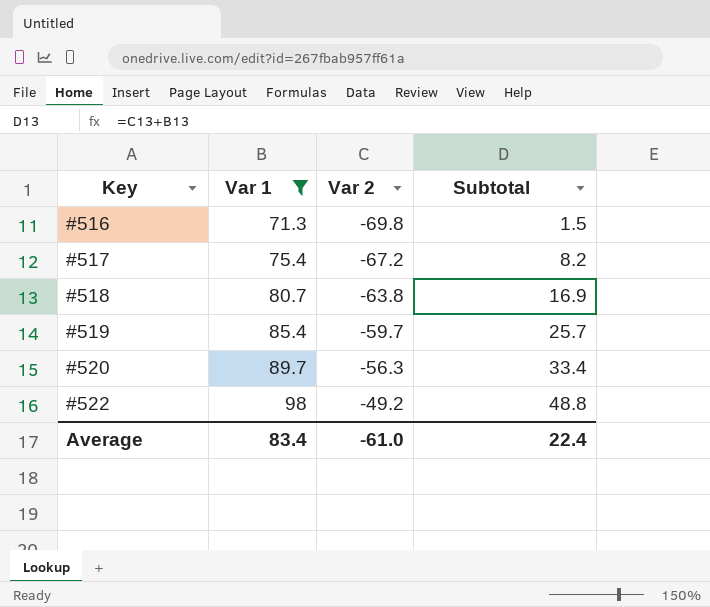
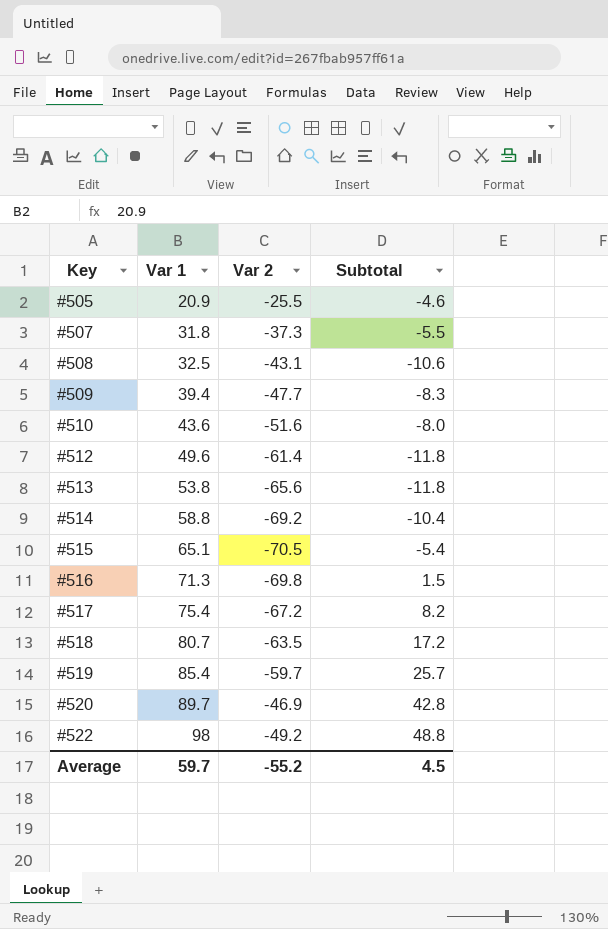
filter: Var 1 >= 71.3 -> none
#518 | Var 2: -63.8 -> -63.5
#518 | Subtotal: 16.9 -> 17.2
#520 | Var 2: -56.3 -> -46.9
#520 | Subtotal: 33.4 -> 42.8
Average | Var 1: 83.4 -> 59.7
Average | Var 2: -61.0 -> -55.2
Average | Subtotal: 22.4 -> 4.5

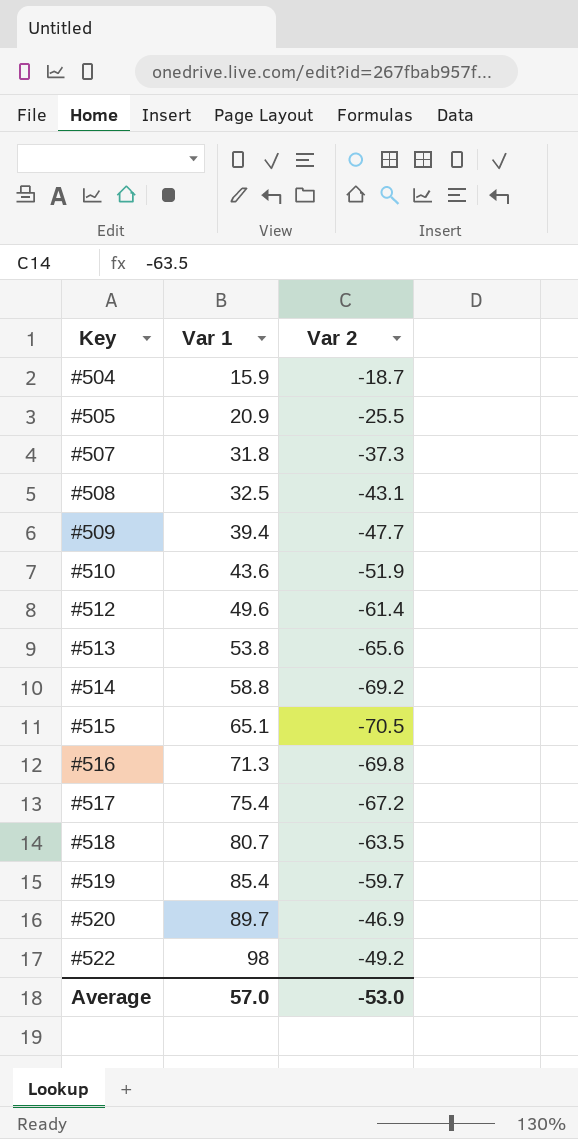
column Subtotal | formula: [Var 1] + [Var 2] -> none
row #504: none -> 15.9 | -18.7
#510 | Var 2: -51.6 -> -51.9
Average | Var 1: 59.7 -> 57.0
Average | Var 2: -55.2 -> -53.0

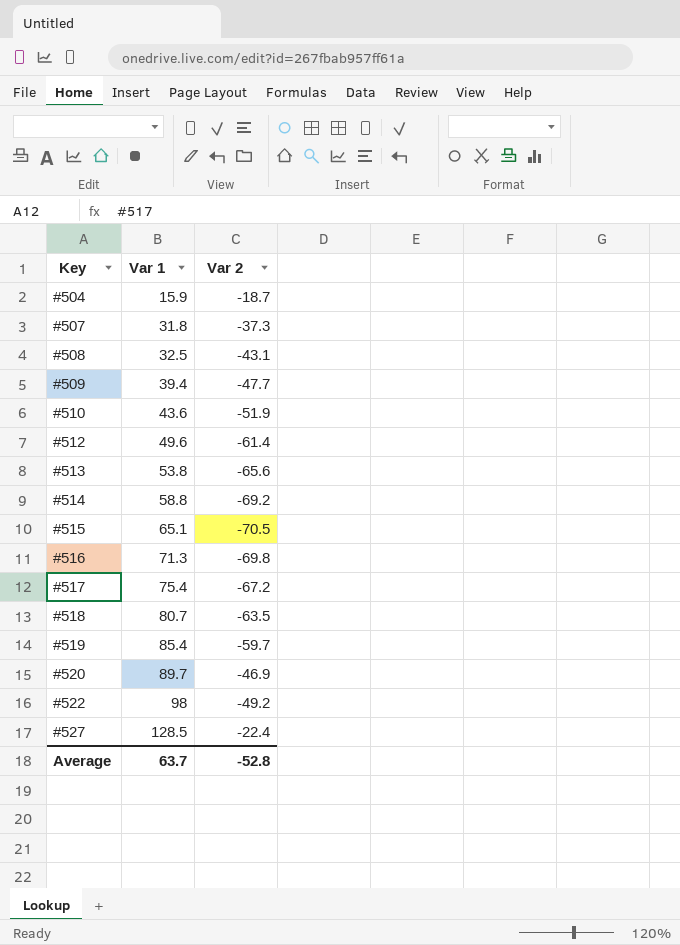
row #505: 20.9 | -25.5 -> none
row #527: none -> 128.5 | -22.4
Average | Var 1: 57.0 -> 63.7
Average | Var 2: -53.0 -> -52.8

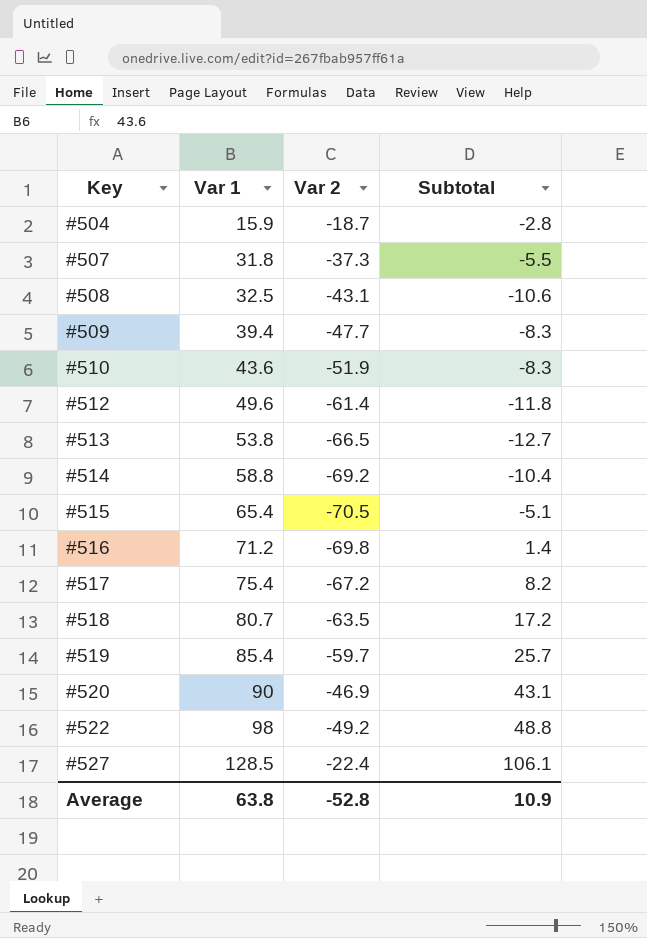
column Subtotal | formula: none -> [Var 1] + [Var 2]
#513 | Var 2: -65.6 -> -66.5
#515 | Var 1: 65.1 -> 65.4
#516 | Var 1: 71.3 -> 71.2
#520 | Var 1: 89.7 -> 90
Average | Var 1: 63.7 -> 63.8

